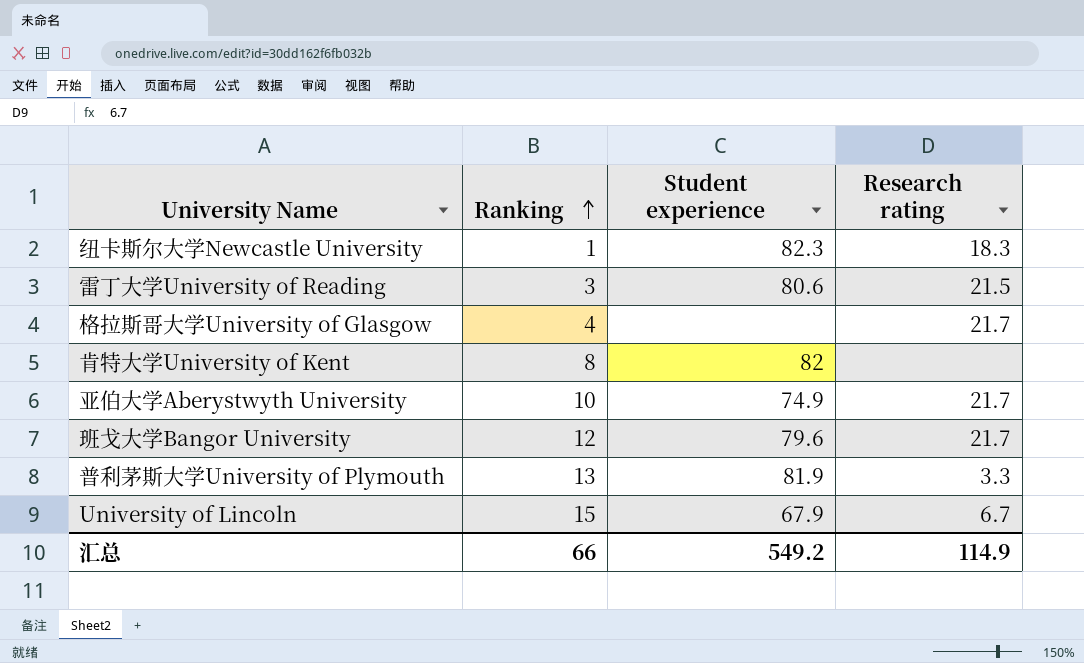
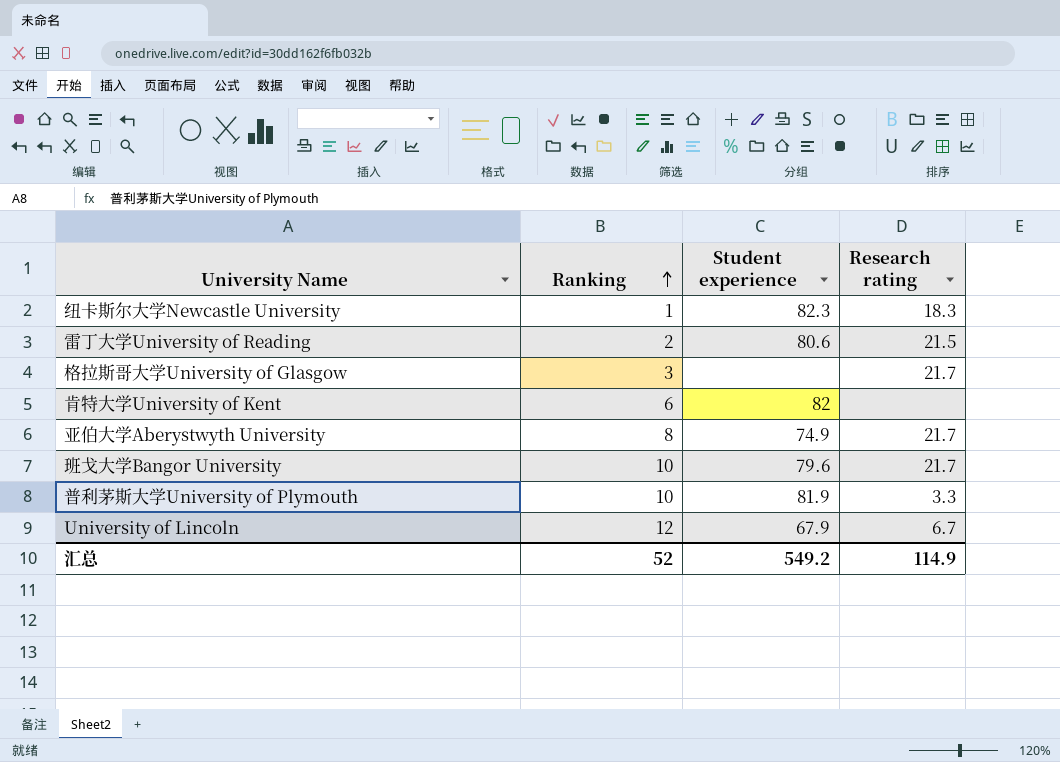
雷丁大学University of Reading | Ranking: 3 -> 2
格拉斯哥大学University of Glasgow | Ranking: 4 -> 3
肯特大学University of Kent | Ranking: 8 -> 6
亚伯大学Aberystwyth University | Ranking: 10 -> 8
班戈大学Bangor University | Ranking: 12 -> 10
普利茅斯大学University of Plymouth | Ranking: 13 -> 10
University of Lincoln | Ranking: 15 -> 12
汇总 | Ranking: 66 -> 52

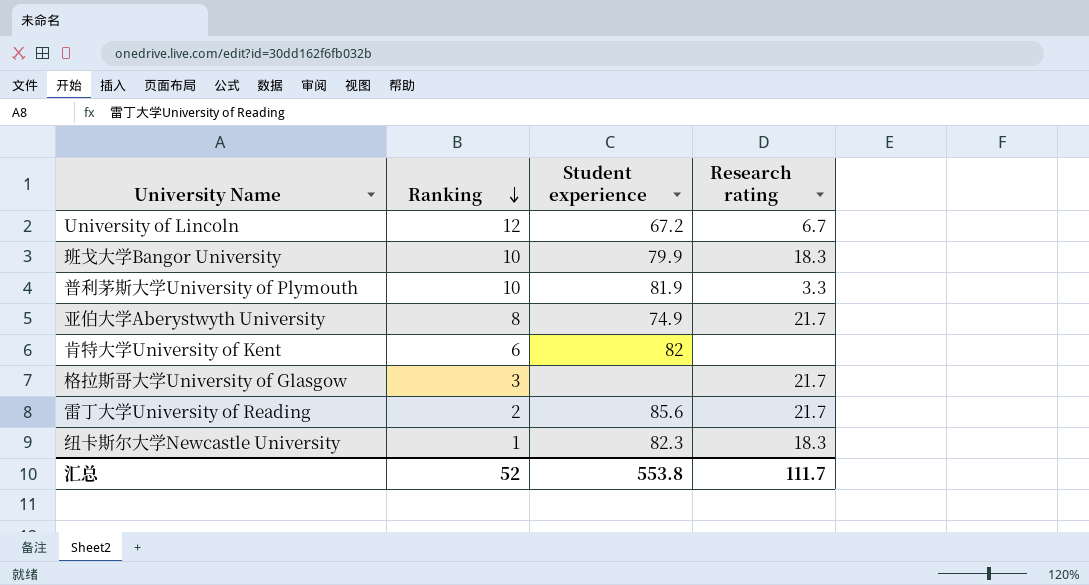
row order: Ranking ascending -> Ranking descending
University of Lincoln | Student experience: 67.9 -> 67.2
班戈大学Bangor University | Student experience: 79.6 -> 79.9
班戈大学Bangor University | Research rating: 21.7 -> 18.3
雷丁大学University of Reading | Student experience: 80.6 -> 85.6
雷丁大学University of Reading | Research rating: 21.5 -> 21.7
汇总 | Student experience: 549.2 -> 553.8
汇总 | Research rating: 114.9 -> 111.7

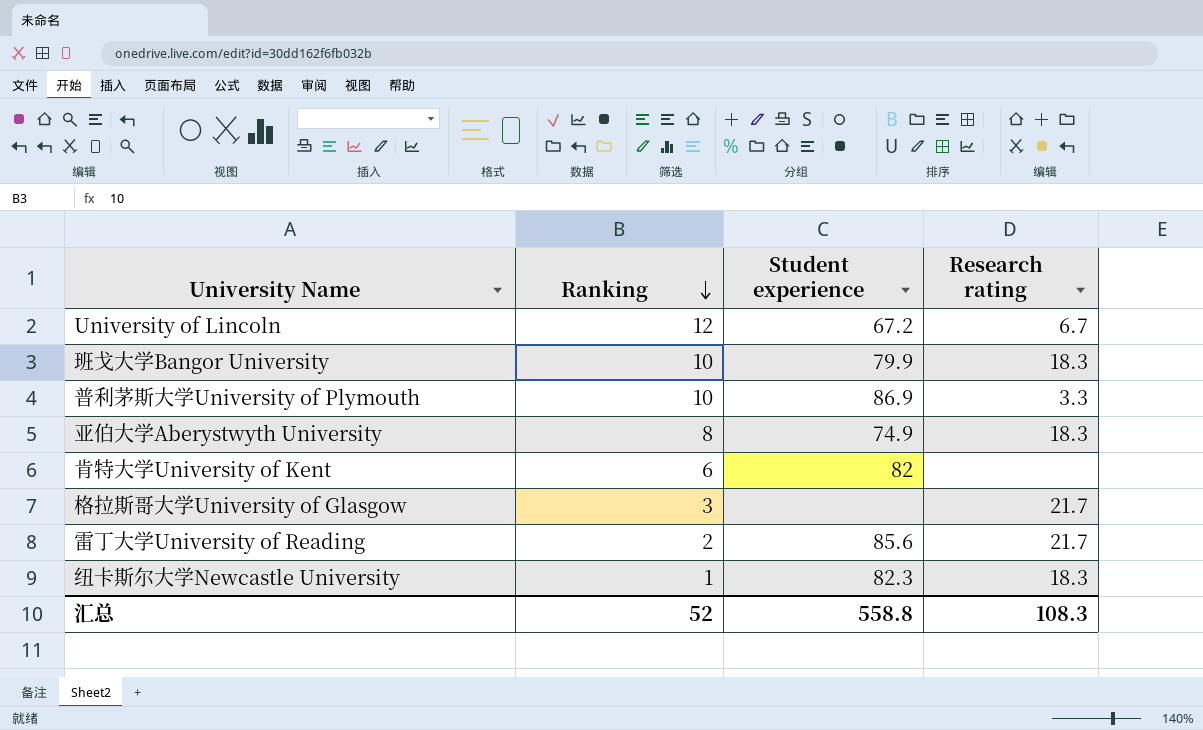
普利茅斯大学University of Plymouth | Student experience: 81.9 -> 86.9
亚伯大学Aberystwyth University | Research rating: 21.7 -> 18.3
汇总 | Student experience: 553.8 -> 558.8
汇总 | Research rating: 111.7 -> 108.3

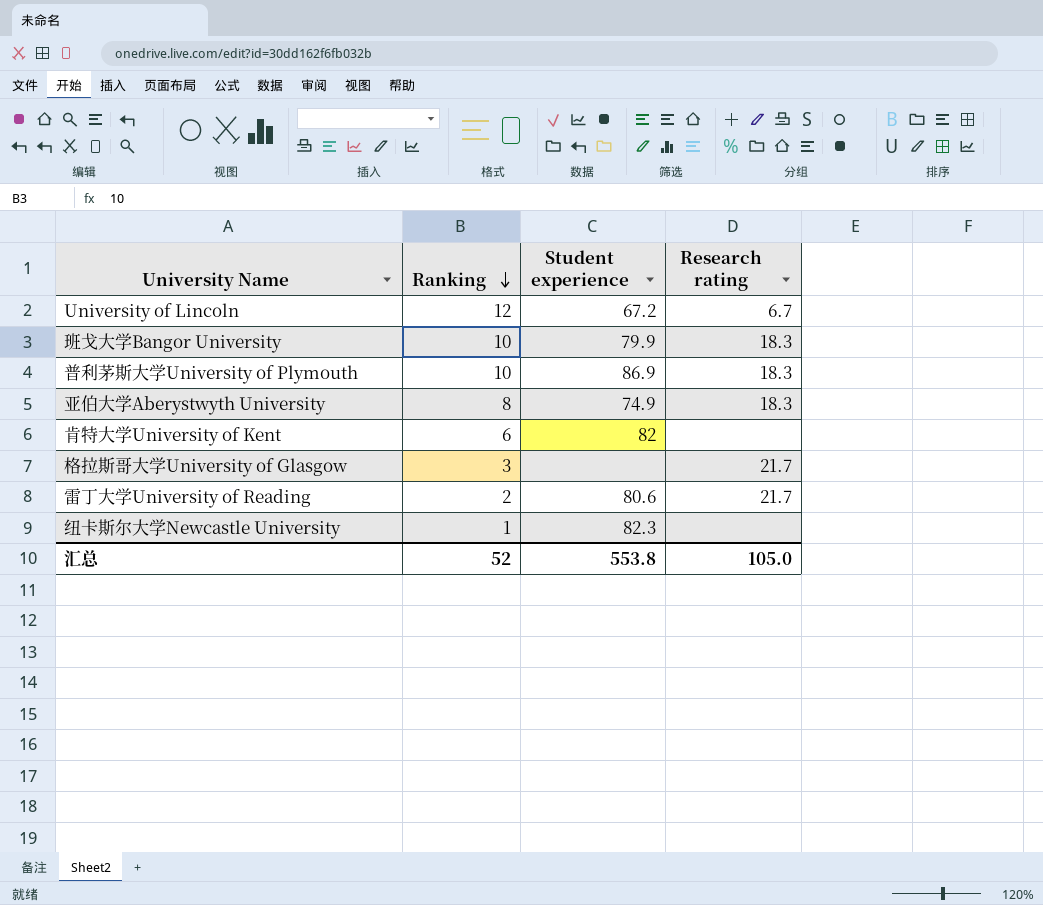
普利茅斯大学University of Plymouth | Research rating: 3.3 -> 18.3
雷丁大学University of Reading | Student experience: 85.6 -> 80.6
纽卡斯尔大学Newcastle University | Research rating: 18.3 -> none
汇总 | Student experience: 558.8 -> 553.8
汇总 | Research rating: 108.3 -> 105.0

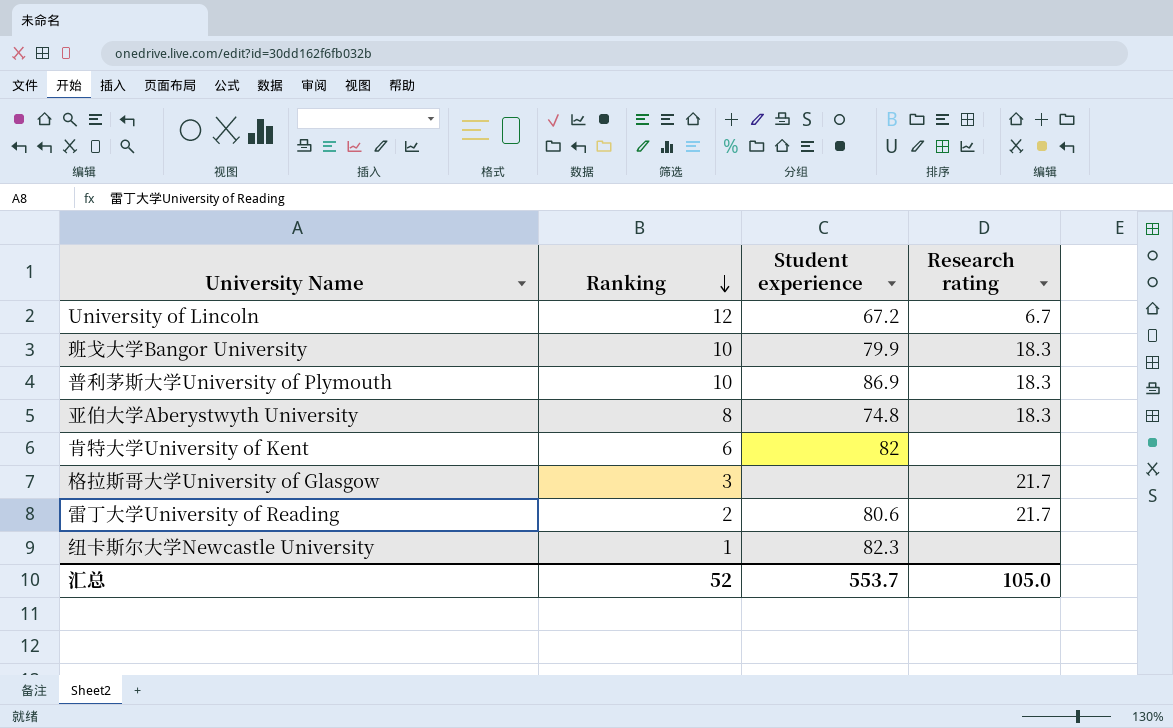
亚伯大学Aberystwyth University | Student experience: 74.9 -> 74.8
汇总 | Student experience: 553.8 -> 553.7

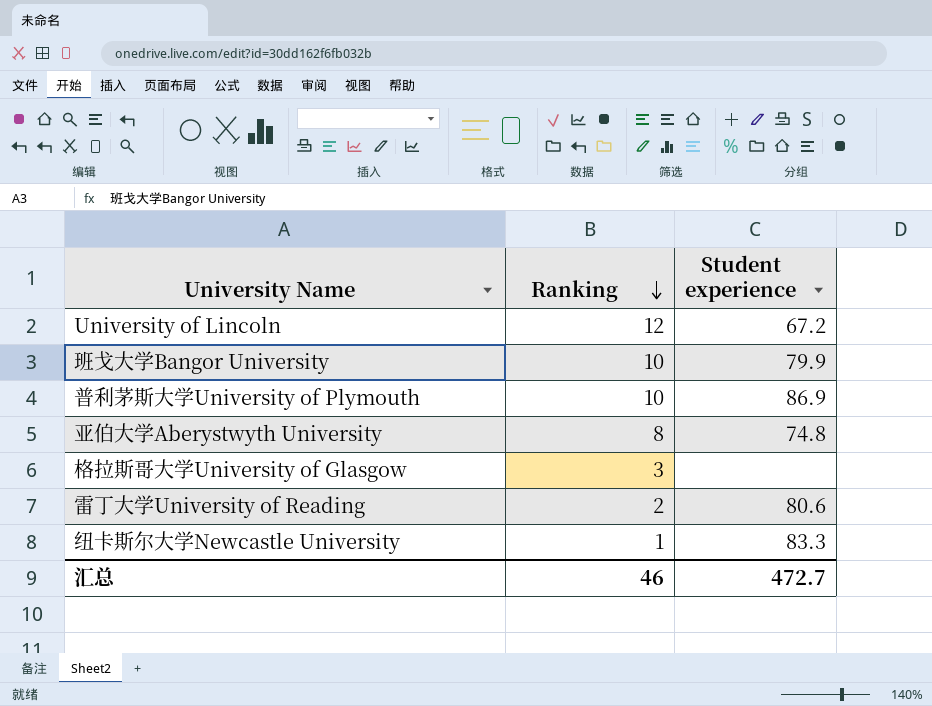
column Research rating | position: 4 -> none
row 肯特大学University of Kent: 6 | 82 | none -> none
纽卡斯尔大学Newcastle University | Student experience: 82.3 -> 83.3
汇总 | Ranking: 52 -> 46
汇总 | Student experience: 553.7 -> 472.7

